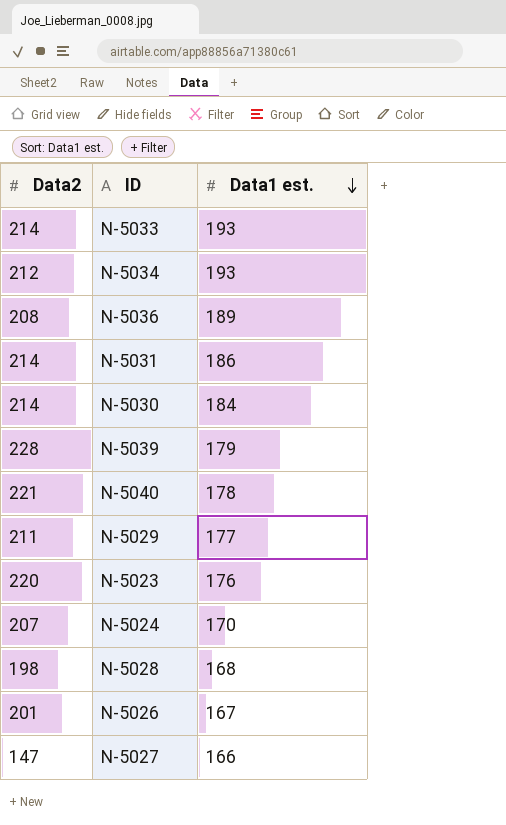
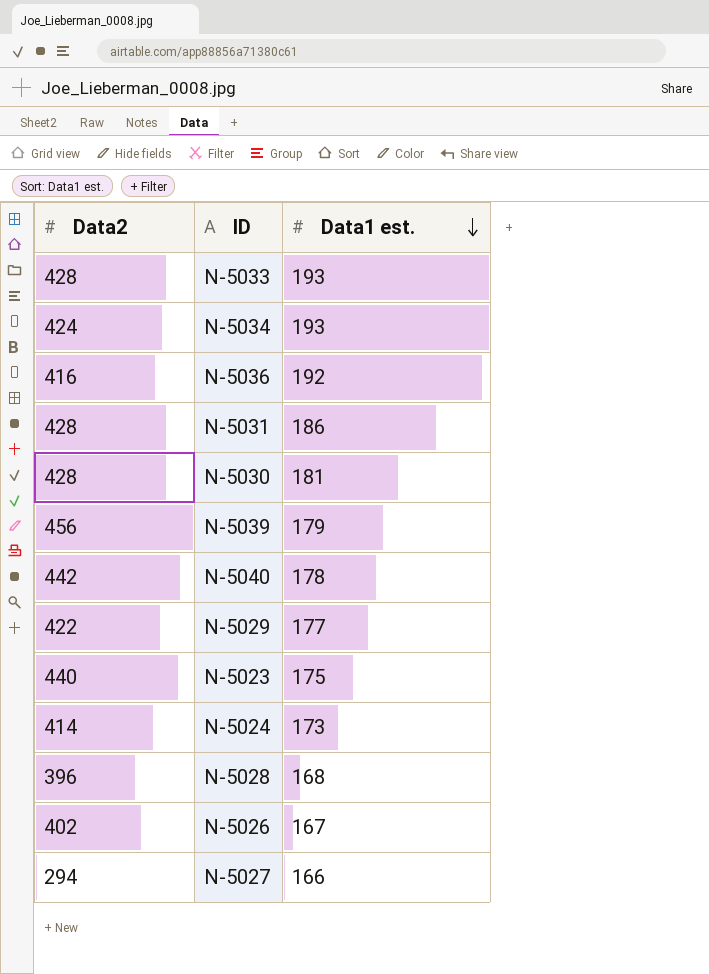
N-5033 | Data2: 214 -> 428
N-5034 | Data2: 212 -> 424
N-5036 | Data2: 208 -> 416
N-5036 | Data1 est.: 189 -> 192
N-5031 | Data2: 214 -> 428
N-5030 | Data2: 214 -> 428
N-5030 | Data1 est.: 184 -> 181
N-5039 | Data2: 228 -> 456
N-5040 | Data2: 221 -> 442
N-5029 | Data2: 211 -> 422
N-5023 | Data2: 220 -> 440
N-5023 | Data1 est.: 176 -> 175
N-5024 | Data2: 207 -> 414
N-5024 | Data1 est.: 170 -> 173
N-5028 | Data2: 198 -> 396
N-5026 | Data2: 201 -> 402
N-5027 | Data2: 147 -> 294

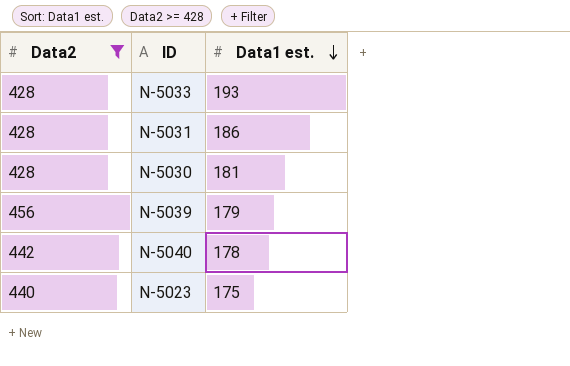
filter: none -> Data2 >= 428

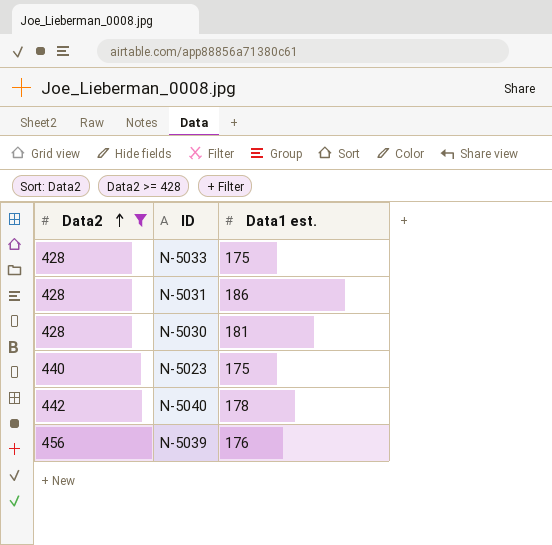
row order: Data1 est. descending -> Data2 ascending
N-5033 | Data1 est.: 193 -> 175
N-5039 | Data1 est.: 179 -> 176

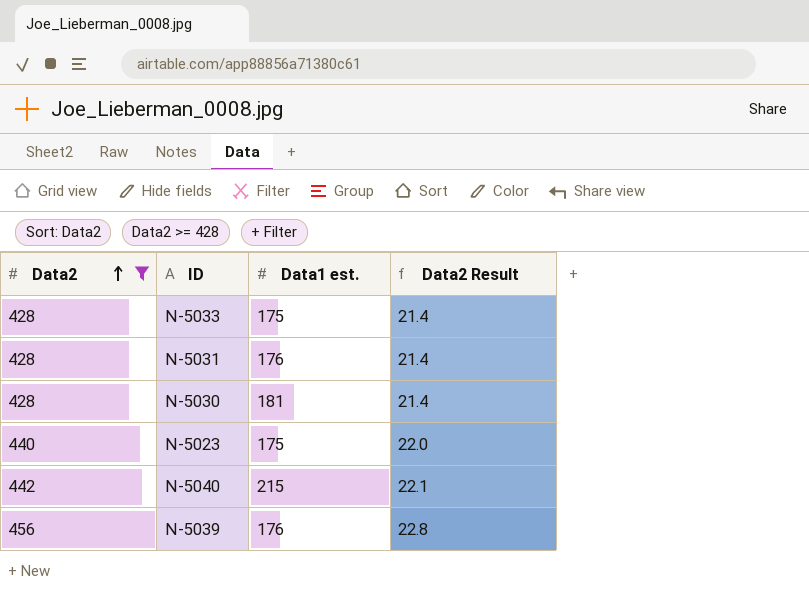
column Data2 Result | formula: none -> [Data2] * 0.05
N-5031 | Data1 est.: 186 -> 176
N-5040 | Data1 est.: 178 -> 215

